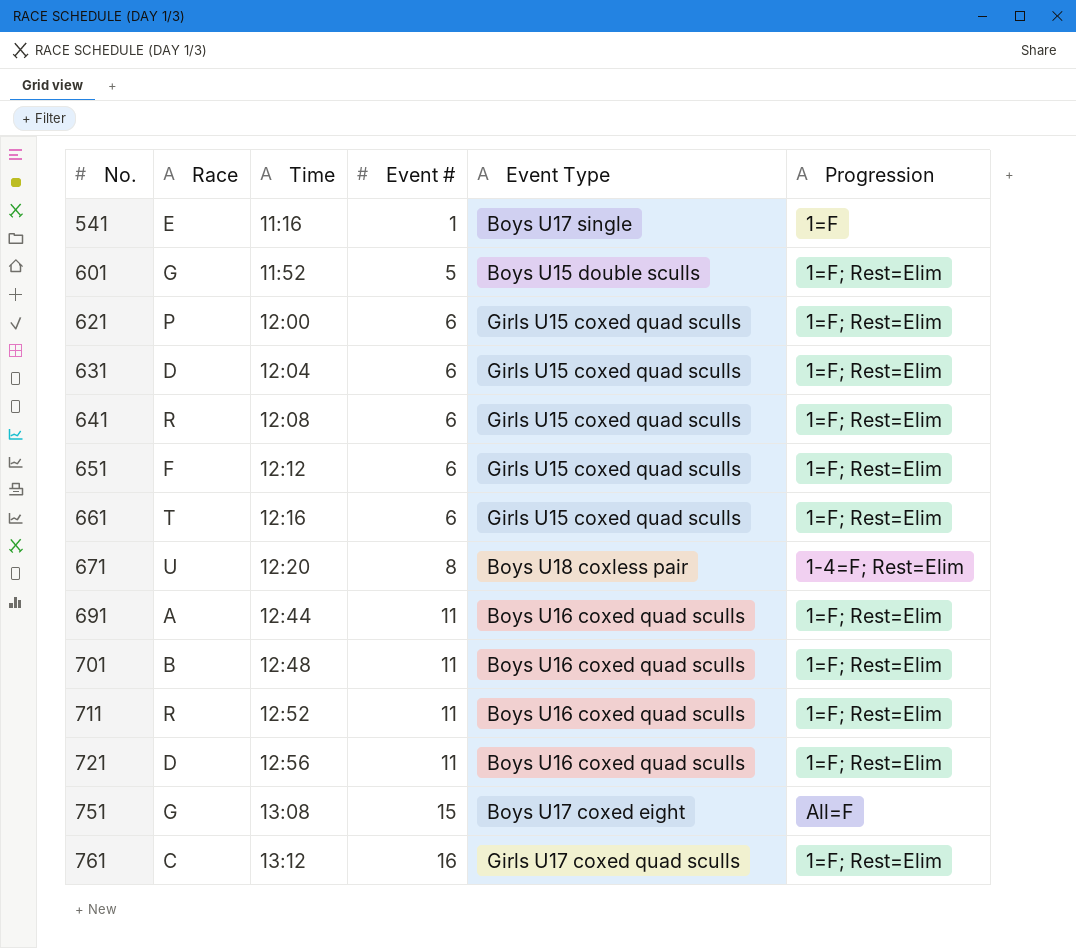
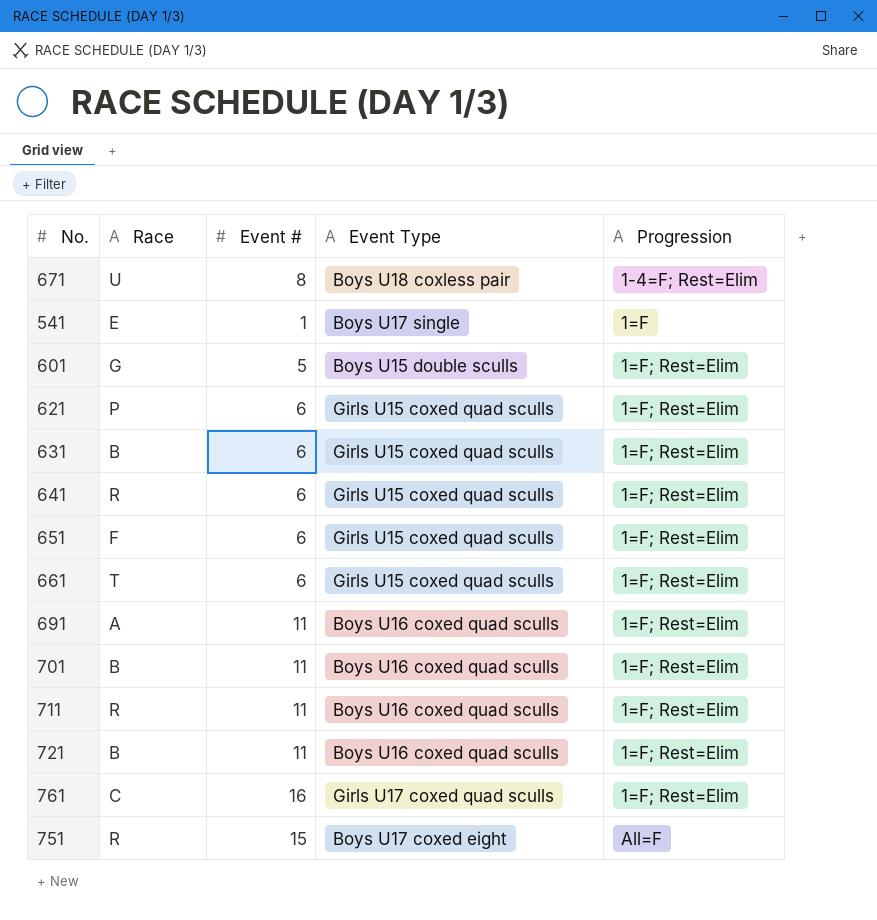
row order: No. ascending -> Progression ascending
column Time | position: 3 -> none
631 | Race: D -> B
721 | Race: D -> B
751 | Race: G -> R

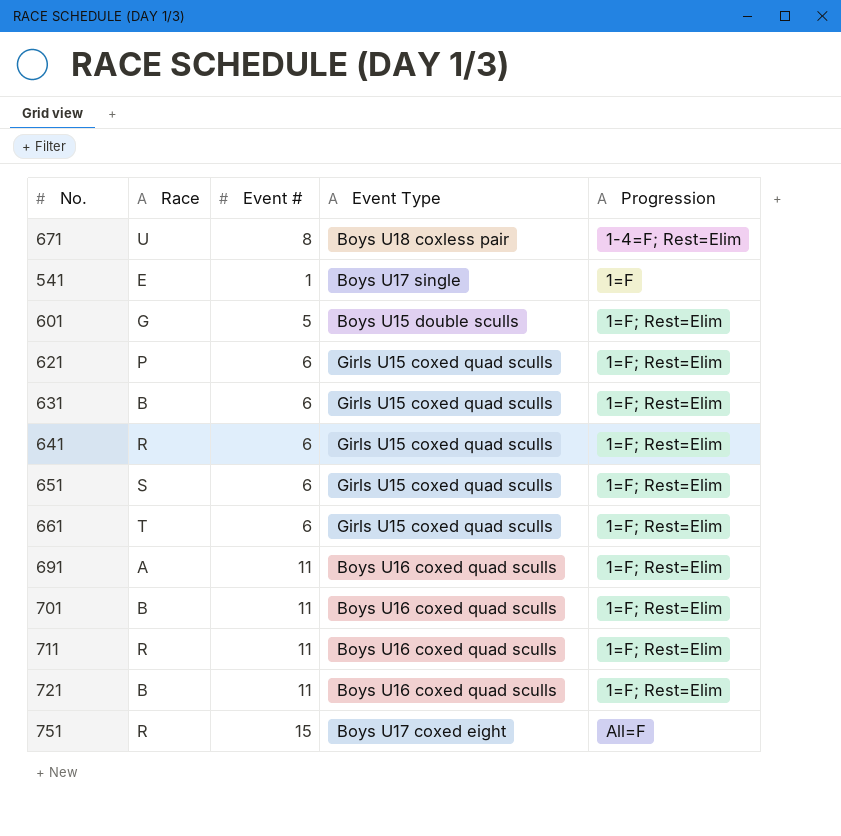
row 761: C | 16 | Girls U17 coxed quad sculls | 1=F; Rest=Elim -> none
651 | Race: F -> S

